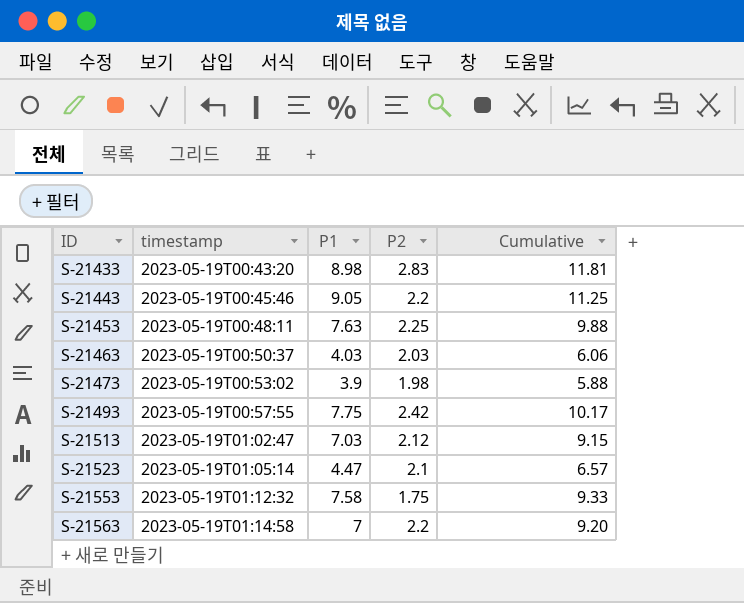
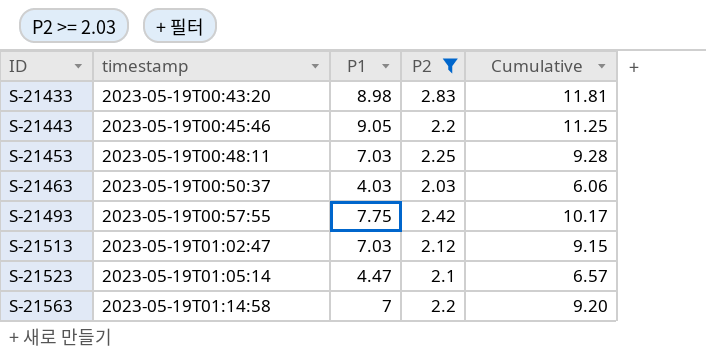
filter: none -> P2 >= 2.03
S-21453 | P1: 7.63 -> 7.03
S-21453 | Cumulative: 9.88 -> 9.28

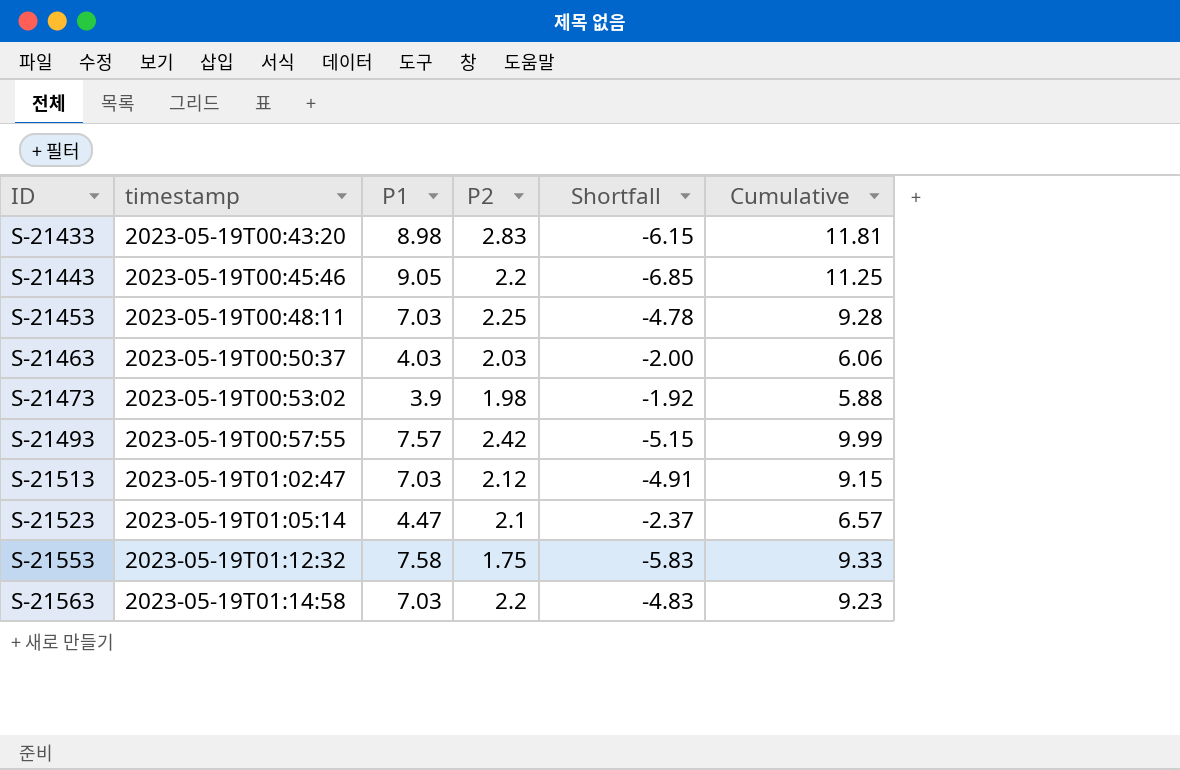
filter: P2 >= 2.03 -> none
column Shortfall | formula: none -> [P2] - [P1]
S-21493 | P1: 7.75 -> 7.57
S-21493 | Cumulative: 10.17 -> 9.99
S-21563 | P1: 7 -> 7.03
S-21563 | Cumulative: 9.20 -> 9.23

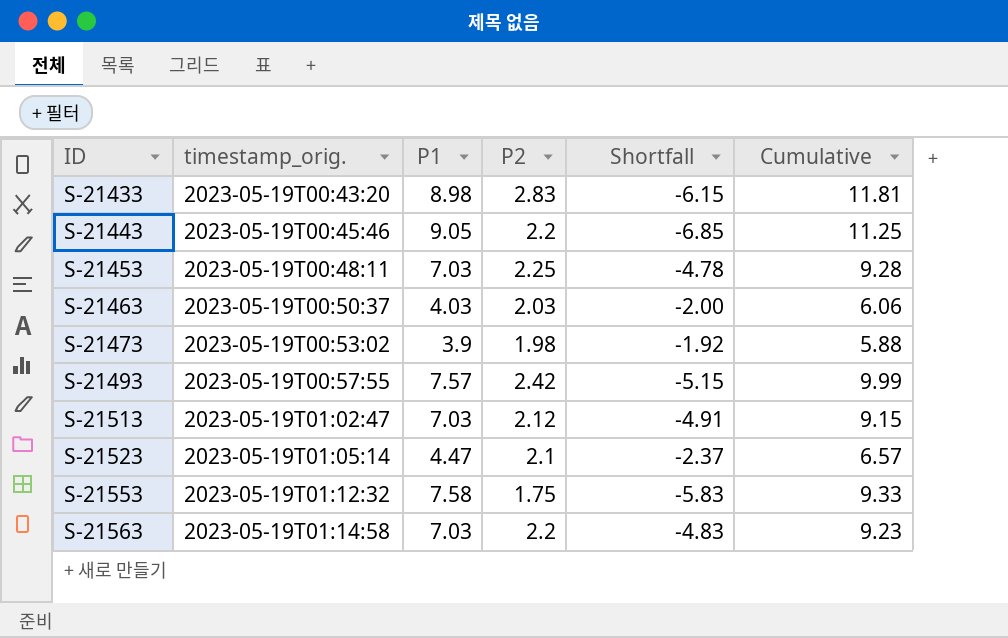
column name: timestamp -> timestamp_orig.

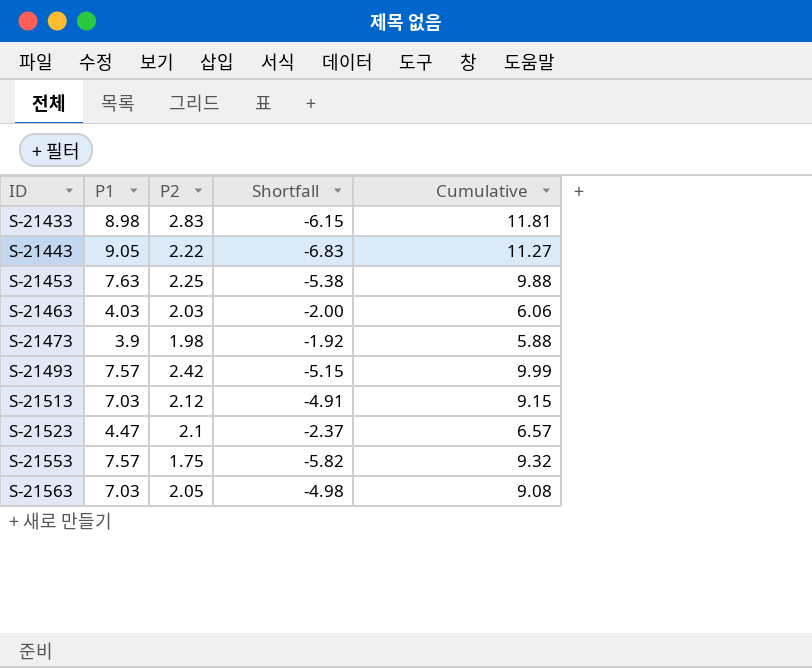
column timestamp_orig. | position: 2 -> none
S-21443 | P2: 2.2 -> 2.22
S-21443 | Shortfall: -6.85 -> -6.83
S-21443 | Cumulative: 11.25 -> 11.27
S-21453 | P1: 7.03 -> 7.63
S-21453 | Shortfall: -4.78 -> -5.38
S-21453 | Cumulative: 9.28 -> 9.88
S-21553 | P1: 7.58 -> 7.57
S-21553 | Shortfall: -5.83 -> -5.82
S-21553 | Cumulative: 9.33 -> 9.32
S-21563 | P2: 2.2 -> 2.05
S-21563 | Shortfall: -4.83 -> -4.98
S-21563 | Cumulative: 9.23 -> 9.08

